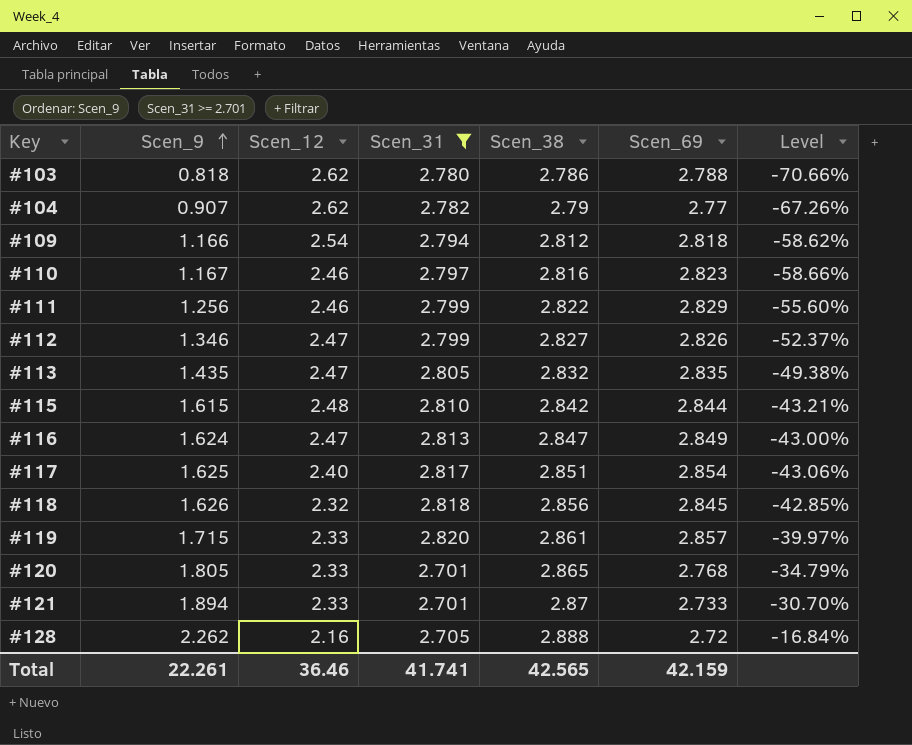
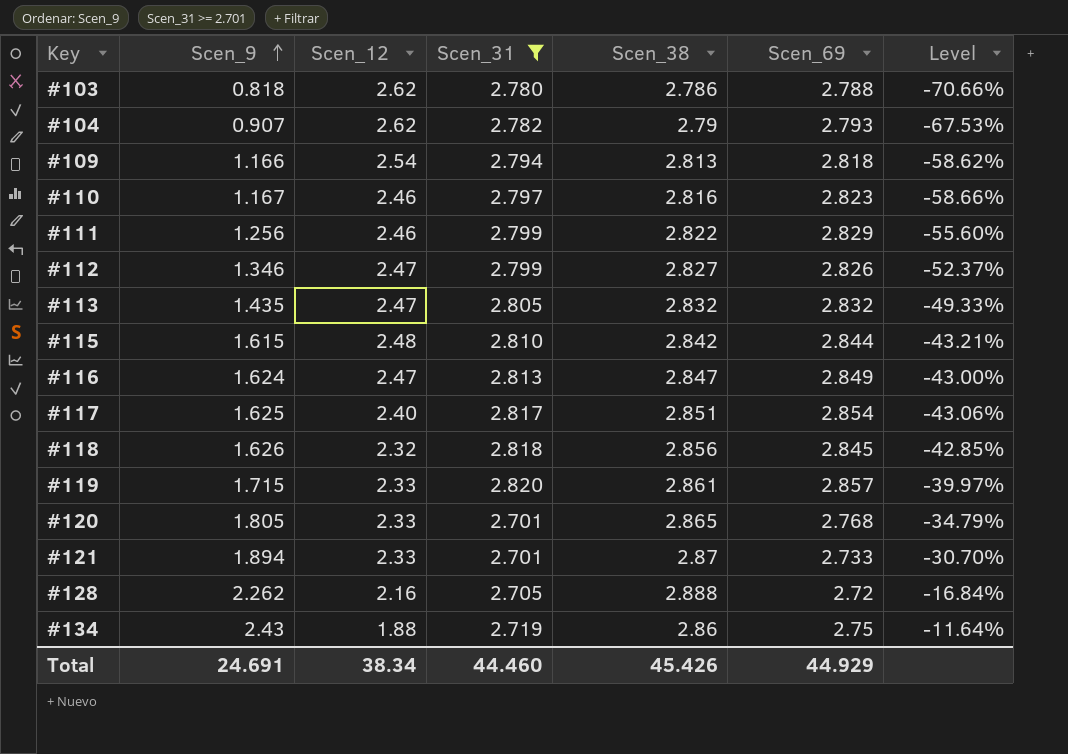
#104 | Scen_69: 2.77 -> 2.793
#104 | Level: -67.26% -> -67.53%
#109 | Scen_38: 2.812 -> 2.813
#113 | Scen_69: 2.835 -> 2.832
#113 | Level: -49.38% -> -49.33%
row #134: none -> 2.43 | 1.88 | 2.719 | 2.86 | 2.75 | -11.64%
Total | Scen_9: 22.261 -> 24.691
Total | Scen_12: 36.46 -> 38.34
Total | Scen_31: 41.741 -> 44.460
Total | Scen_38: 42.565 -> 45.426
Total | Scen_69: 42.159 -> 44.929

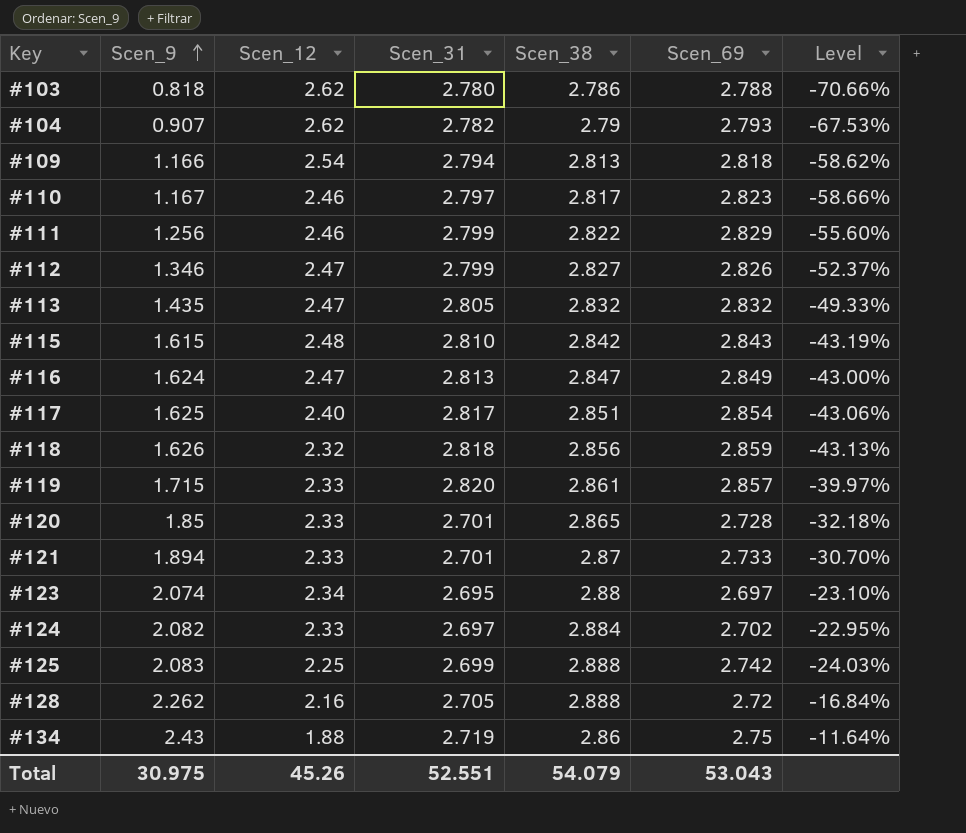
filter: Scen_31 >= 2.701 -> none
#110 | Scen_38: 2.816 -> 2.817
#115 | Scen_69: 2.844 -> 2.843
#115 | Level: -43.21% -> -43.19%
#118 | Scen_69: 2.845 -> 2.859
#118 | Level: -42.85% -> -43.13%
#120 | Scen_9: 1.805 -> 1.85
#120 | Scen_69: 2.768 -> 2.728
#120 | Level: -34.79% -> -32.18%
Total | Scen_9: 24.691 -> 30.975
Total | Scen_12: 38.34 -> 45.26
Total | Scen_31: 44.460 -> 52.551
Total | Scen_38: 45.426 -> 54.079
Total | Scen_69: 44.929 -> 53.043

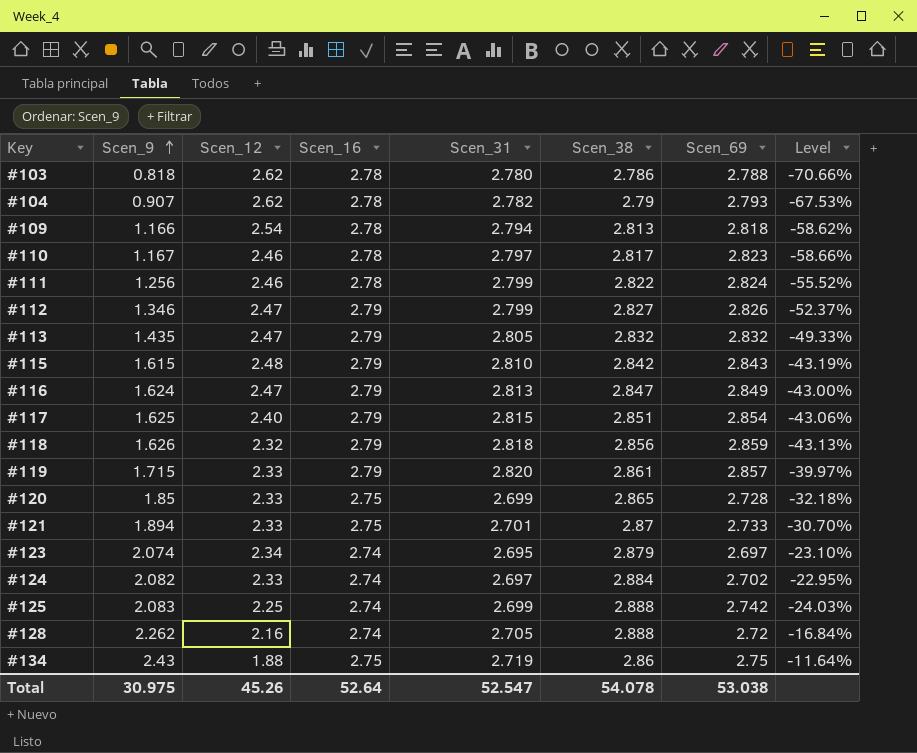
column Scen_16 | position: none -> 4
#111 | Scen_69: 2.829 -> 2.824
#111 | Level: -55.60% -> -55.52%
#117 | Scen_31: 2.817 -> 2.815
#120 | Scen_31: 2.701 -> 2.699
#123 | Scen_38: 2.88 -> 2.879
Total | Scen_31: 52.551 -> 52.547
Total | Scen_38: 54.079 -> 54.078
Total | Scen_69: 53.043 -> 53.038

